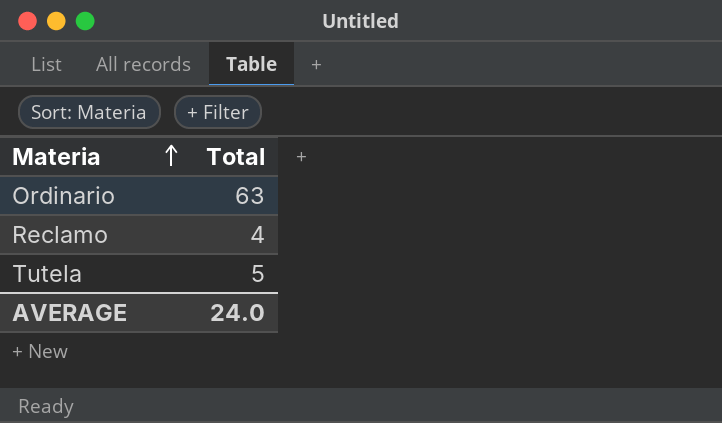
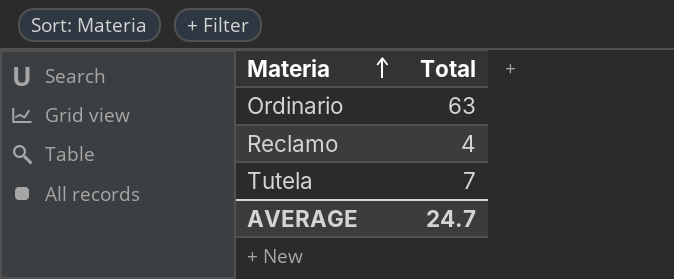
Tutela | Total: 5 -> 7
AVERAGE | Total: 24.0 -> 24.7

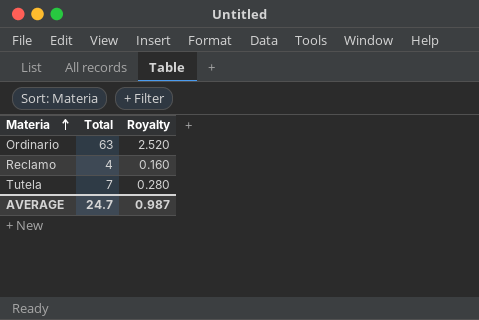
column Royalty | formula: none -> [Total] * 0.04

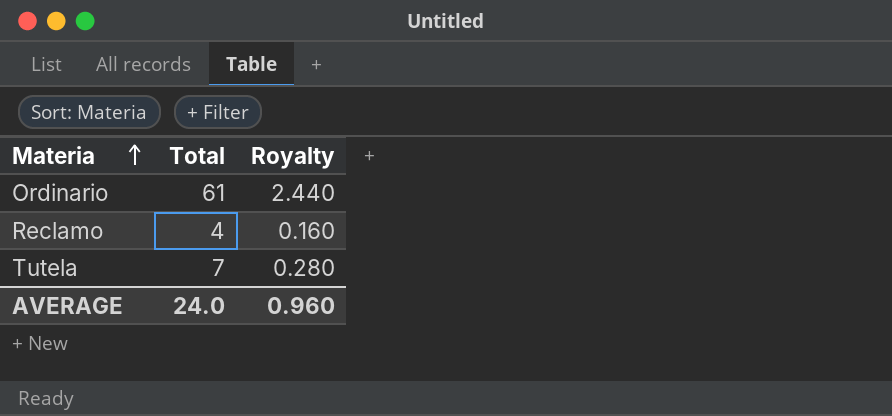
Ordinario | Total: 63 -> 61
Ordinario | Royalty: 2.520 -> 2.440
AVERAGE | Total: 24.7 -> 24.0
AVERAGE | Royalty: 0.987 -> 0.960

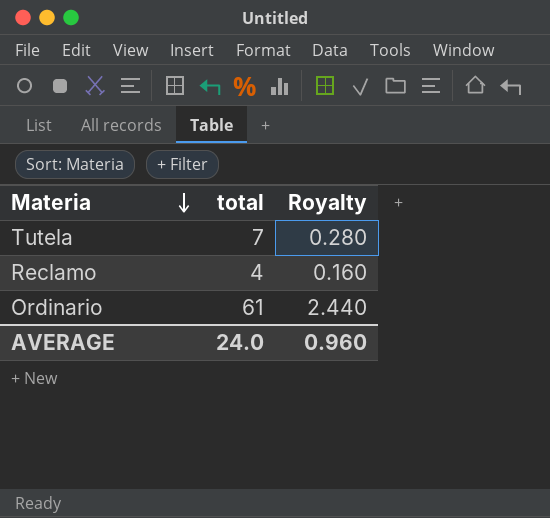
row order: Materia ascending -> Materia descending
column name: Total -> total

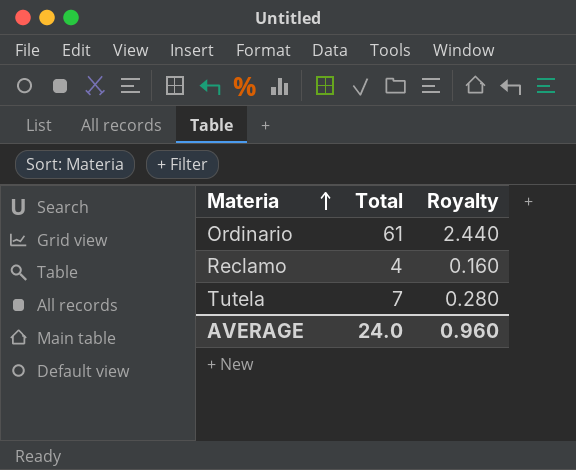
row order: Materia descending -> Materia ascending
column name: total -> Total

